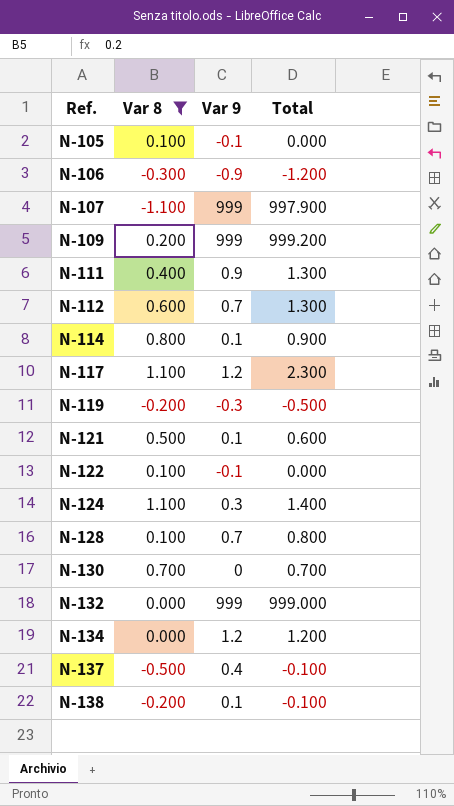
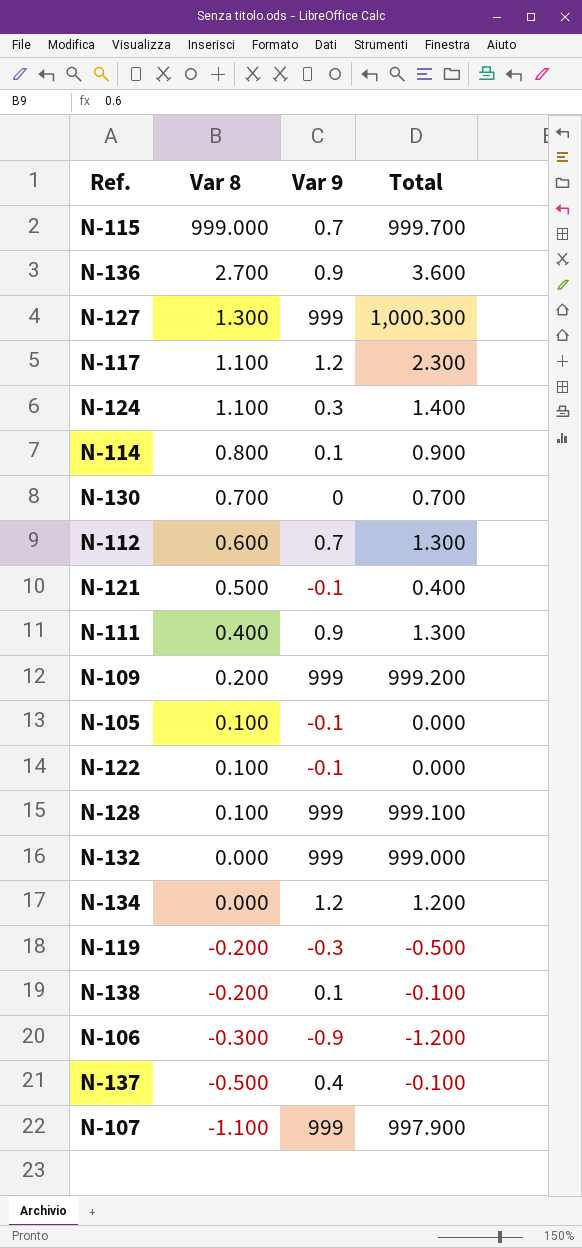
filter: Var 8 <= 1.100 -> none
row order: Ref. ascending -> Var 8 descending
N-121 | Var 9: 0.1 -> -0.1
N-121 | Total: 0.600 -> 0.400
N-128 | Var 9: 0.7 -> 999
N-128 | Total: 0.800 -> 999.100

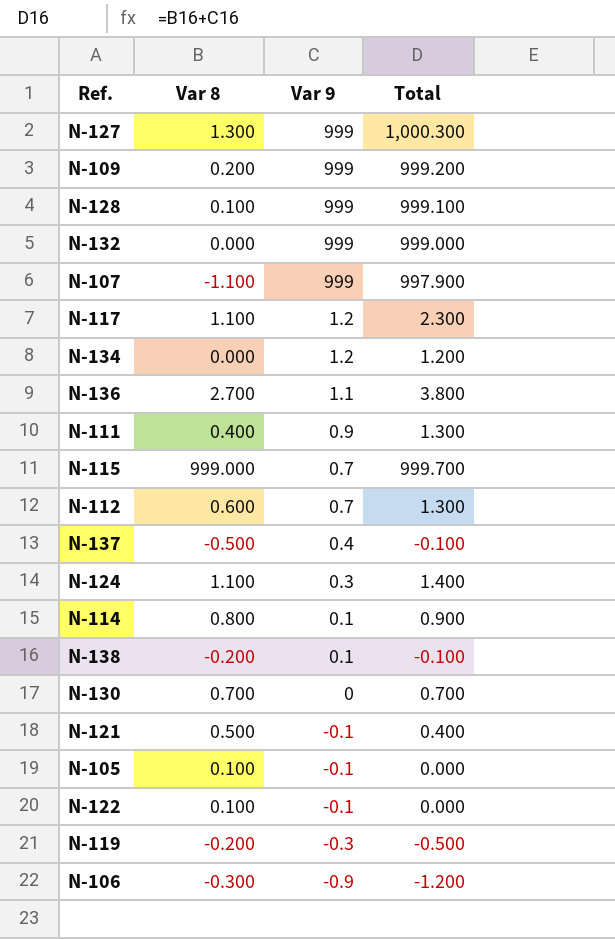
row order: Var 8 descending -> Var 9 descending
N-136 | Var 9: 0.9 -> 1.1
N-136 | Total: 3.600 -> 3.800

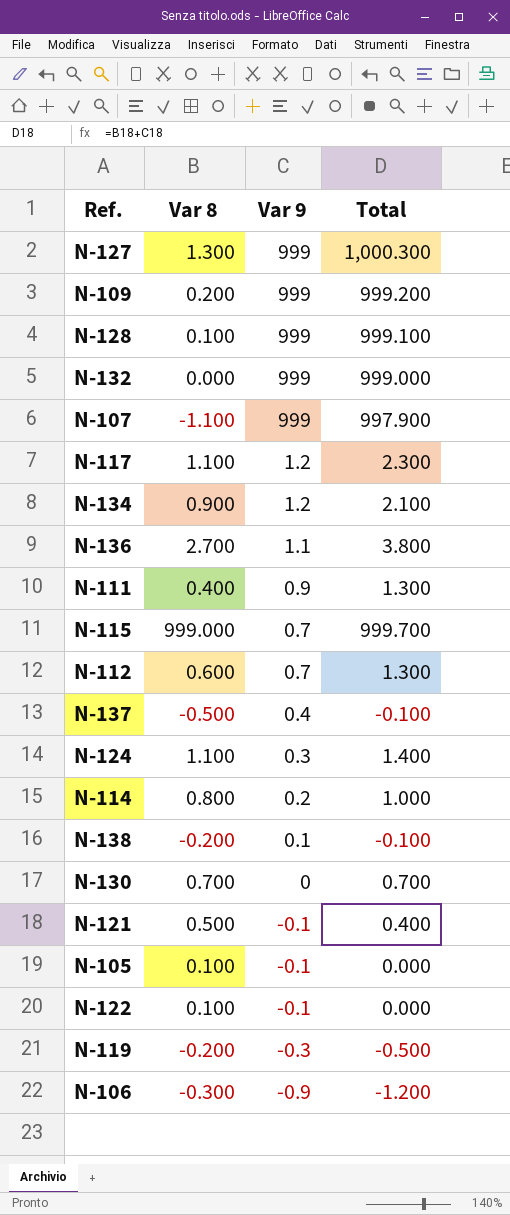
N-134 | Var 8: 0.000 -> 0.900
N-134 | Total: 1.200 -> 2.100
N-114 | Var 9: 0.1 -> 0.2
N-114 | Total: 0.900 -> 1.000

